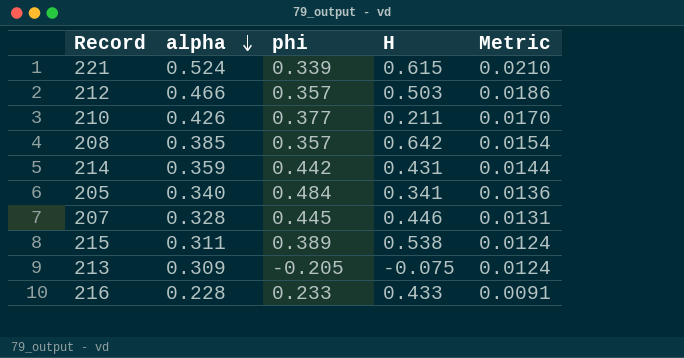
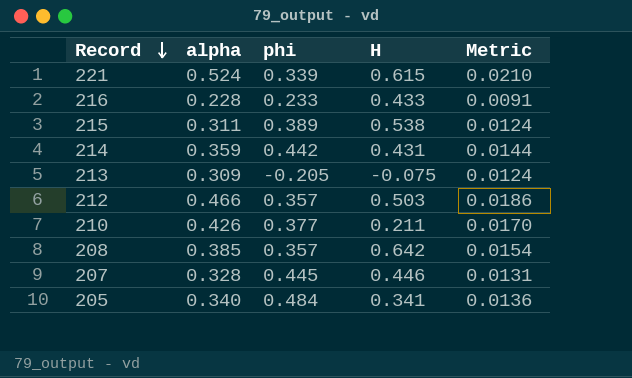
row order: alpha descending -> Record descending

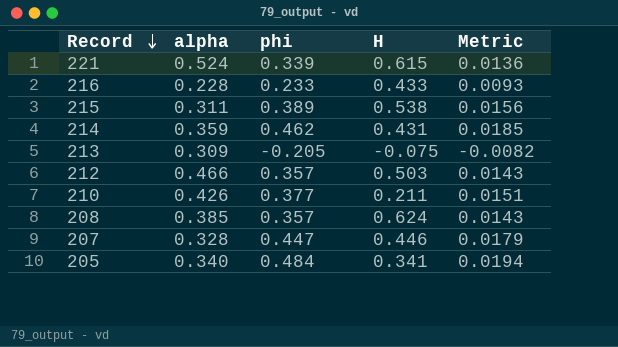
column Metric | formula: [alpha] * 0.04 -> [phi] * 0.04
214 | phi: 0.442 -> 0.462
208 | H: 0.642 -> 0.624
207 | phi: 0.445 -> 0.447

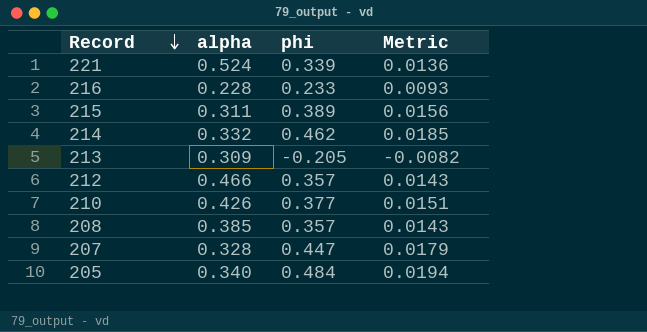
column H | position: 4 -> none
214 | alpha: 0.359 -> 0.332

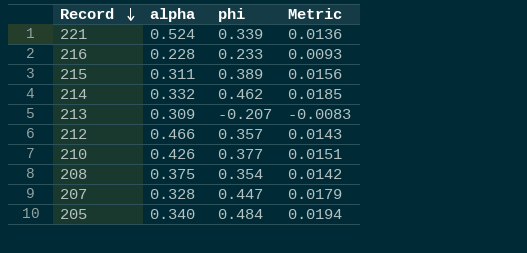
213 | phi: -0.205 -> -0.207
213 | Metric: -0.0082 -> -0.0083
208 | alpha: 0.385 -> 0.375
208 | phi: 0.357 -> 0.354
208 | Metric: 0.0143 -> 0.0142

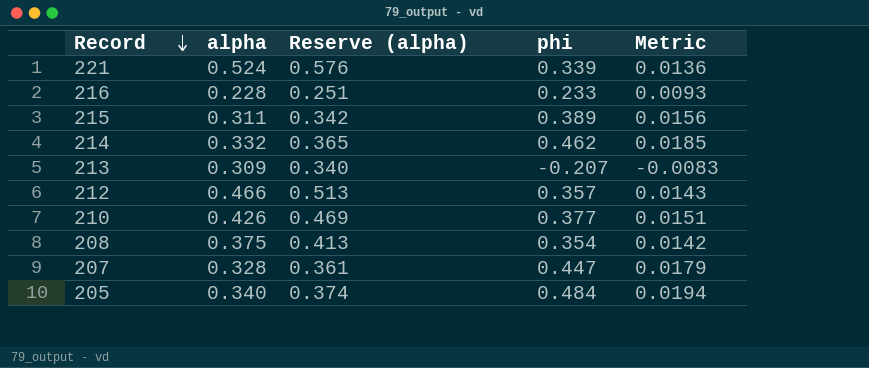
column Reserve (alpha) | formula: none -> [alpha] * 1.1

